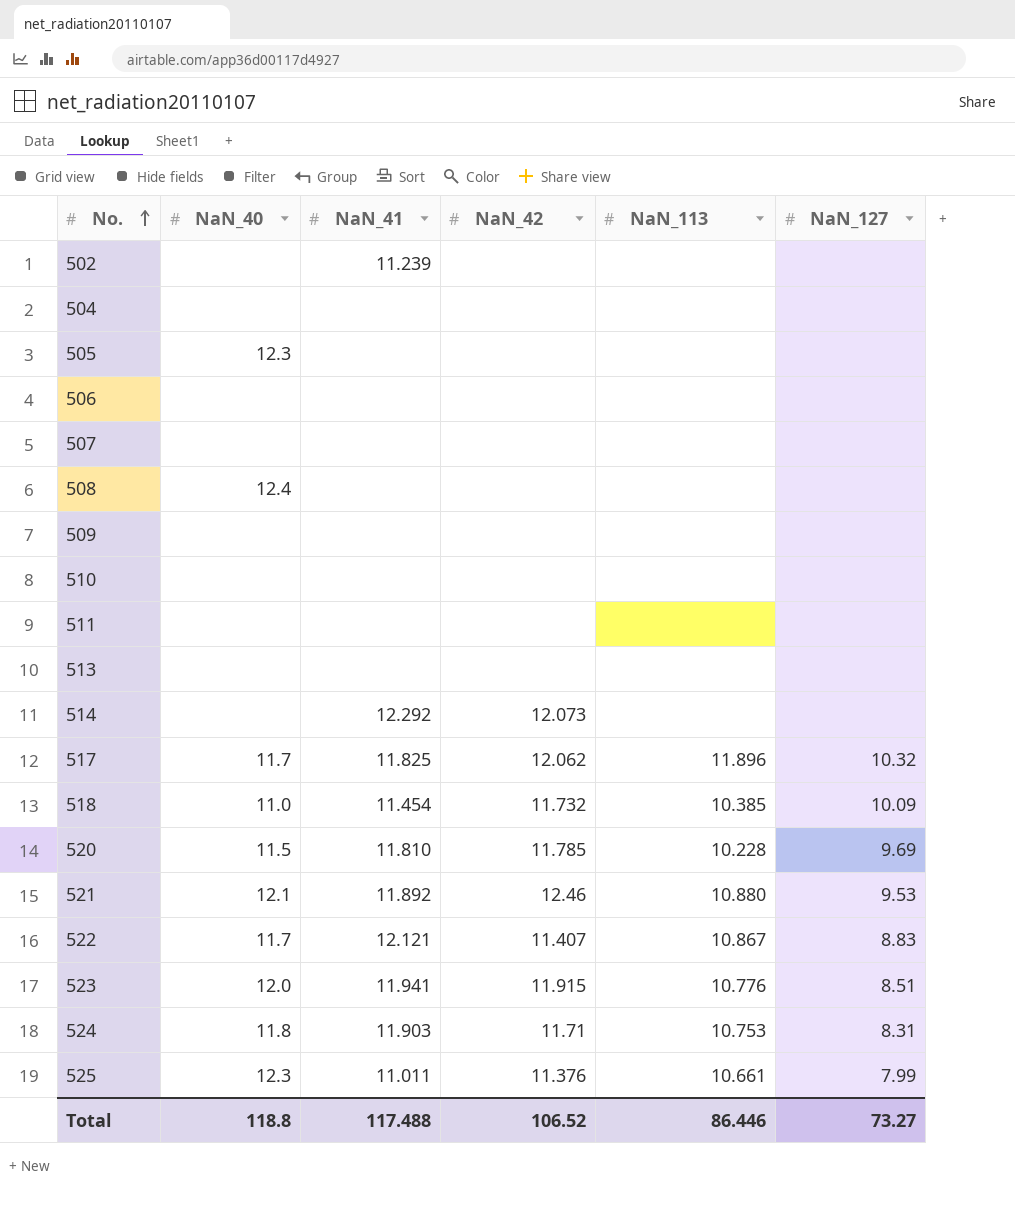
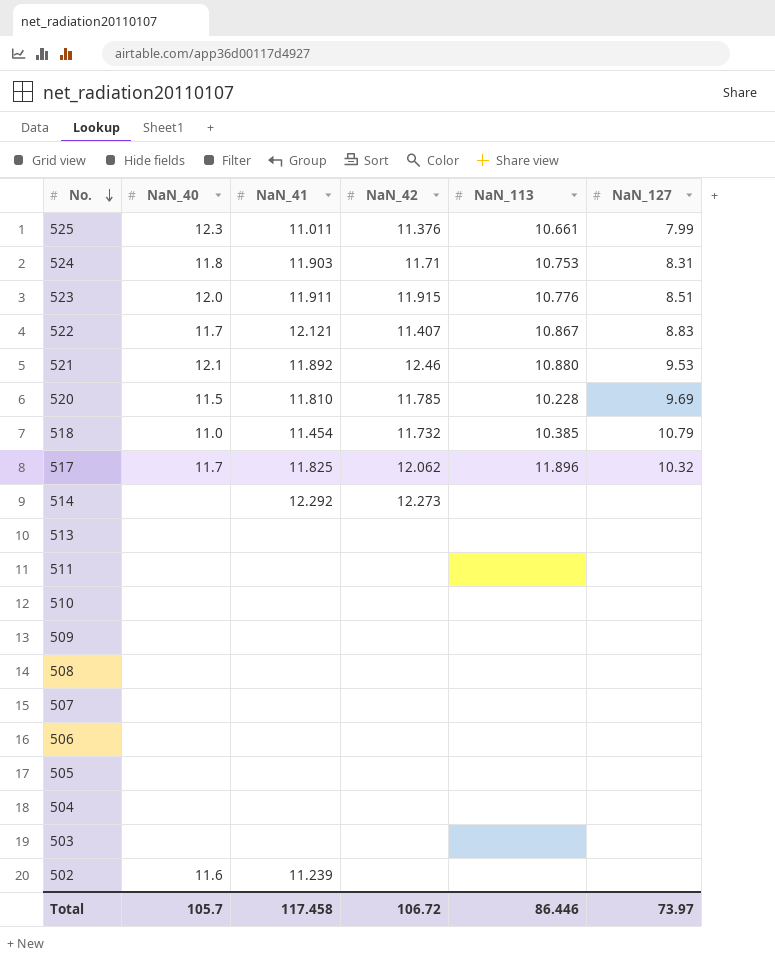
row order: No. ascending -> No. descending
523 | NaN_41: 11.941 -> 11.911
518 | NaN_127: 10.09 -> 10.79
514 | NaN_42: 12.073 -> 12.273
508 | NaN_40: 12.4 -> none
505 | NaN_40: 12.3 -> none
row 503: none -> none | none | none | none | none
502 | NaN_40: none -> 11.6
Total | NaN_40: 118.8 -> 105.7
Total | NaN_41: 117.488 -> 117.458
Total | NaN_42: 106.52 -> 106.72
Total | NaN_127: 73.27 -> 73.97

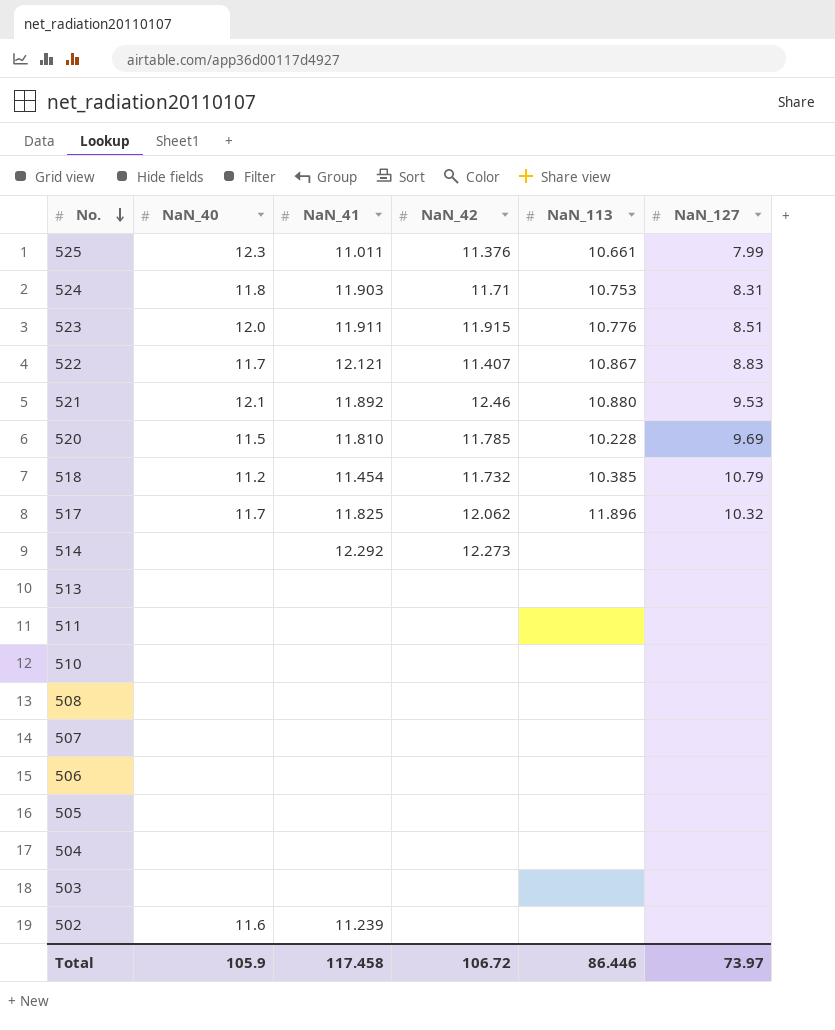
row 509: none | none | none | none | none -> none
518 | NaN_40: 11.0 -> 11.2
Total | NaN_40: 105.7 -> 105.9

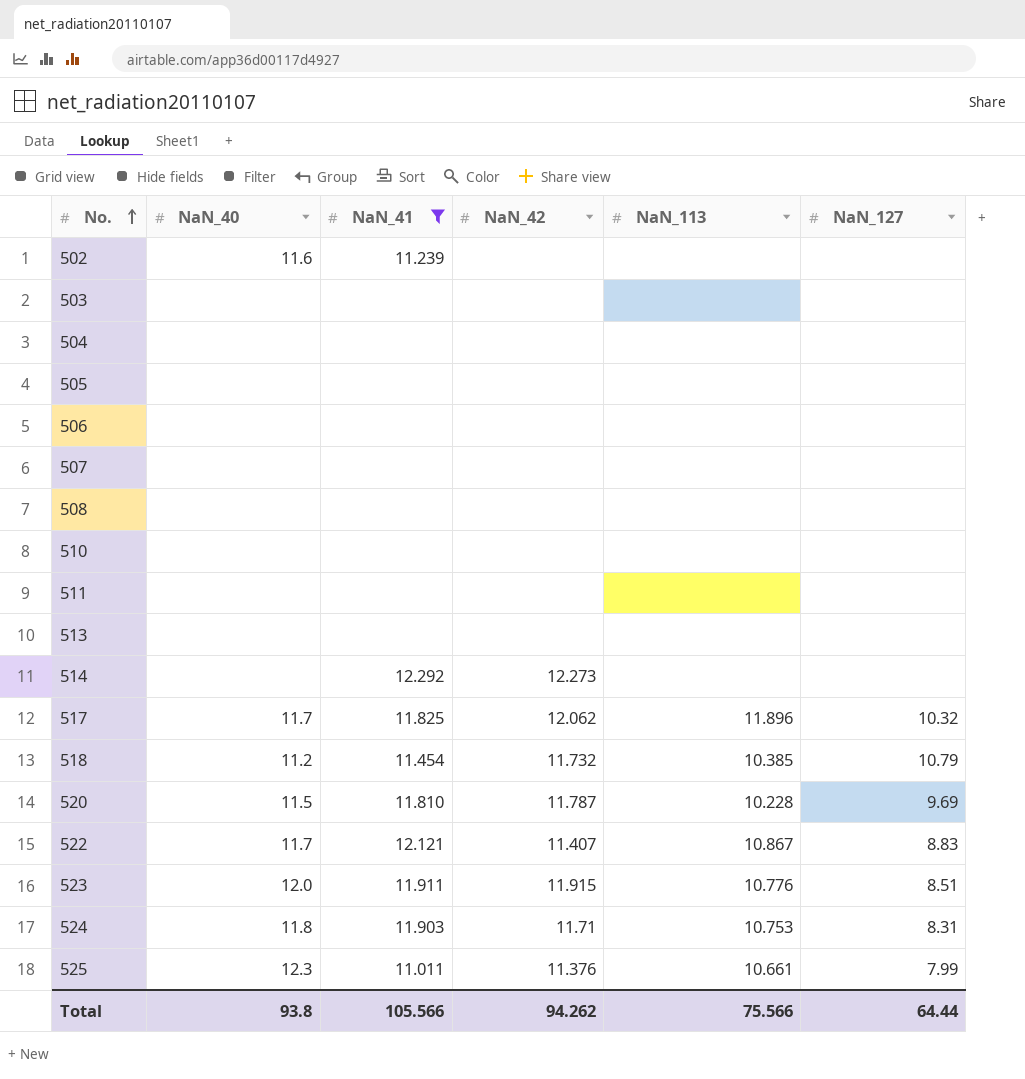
filter: none -> NaN_41 != 11.892
row order: No. descending -> No. ascending
520 | NaN_42: 11.785 -> 11.787
Total | NaN_40: 105.9 -> 93.8
Total | NaN_41: 117.458 -> 105.566
Total | NaN_42: 106.72 -> 94.262
Total | NaN_113: 86.446 -> 75.566
Total | NaN_127: 73.97 -> 64.44

